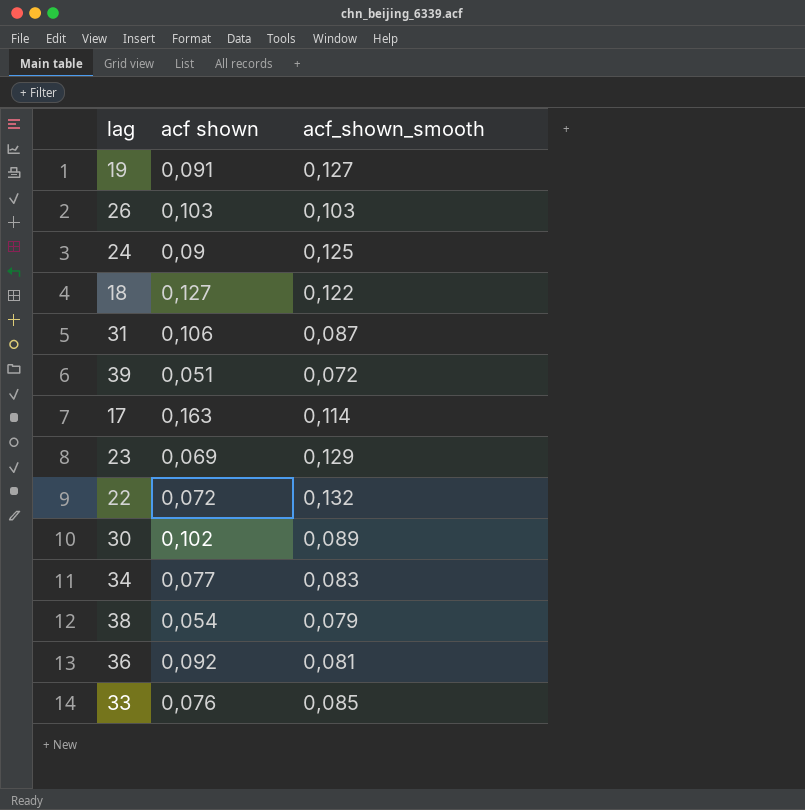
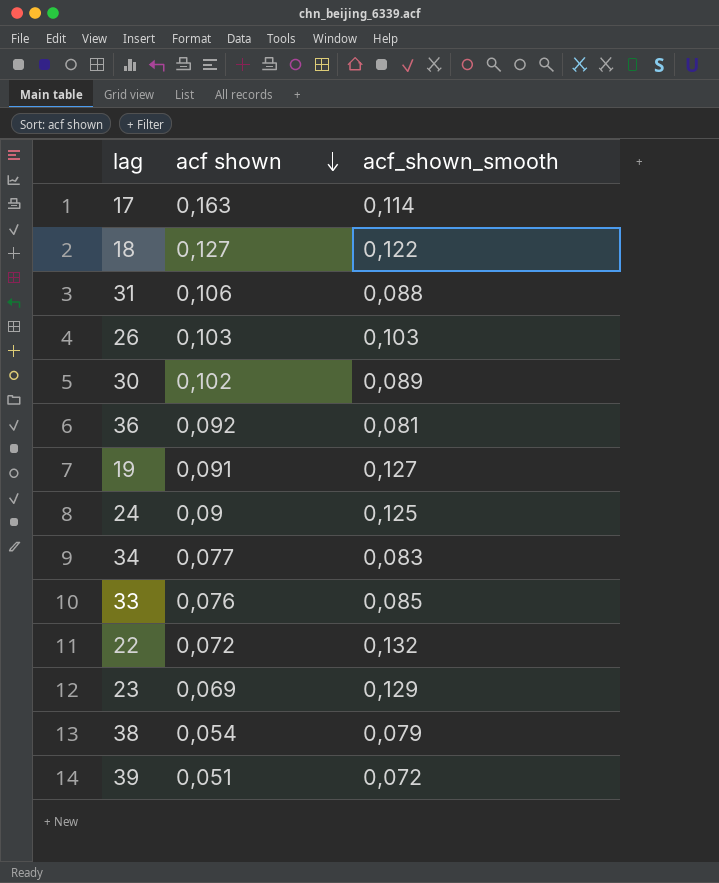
row order: none -> acf shown descending
31 | acf_shown_smooth: 0,087 -> 0,088

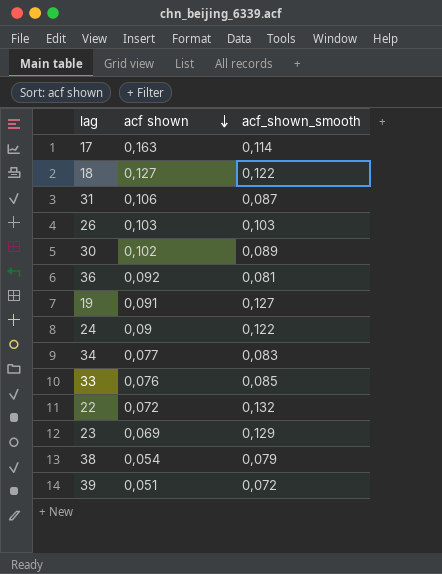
31 | acf_shown_smooth: 0,088 -> 0,087
24 | acf_shown_smooth: 0,125 -> 0,122

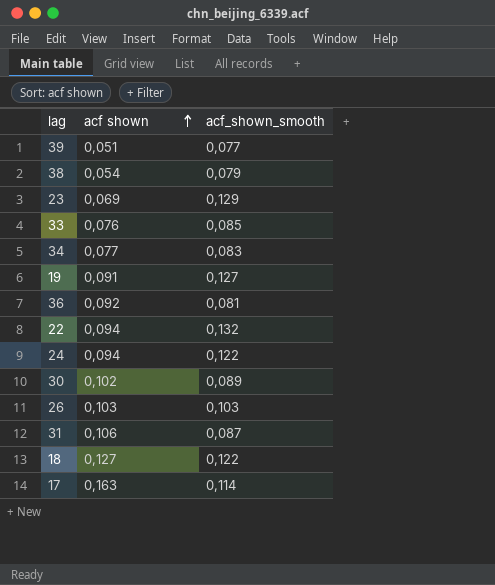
row order: acf shown descending -> acf shown ascending
39 | acf_shown_smooth: 0,072 -> 0,077
22 | acf shown: 0,072 -> 0,094
24 | acf shown: 0,09 -> 0,094

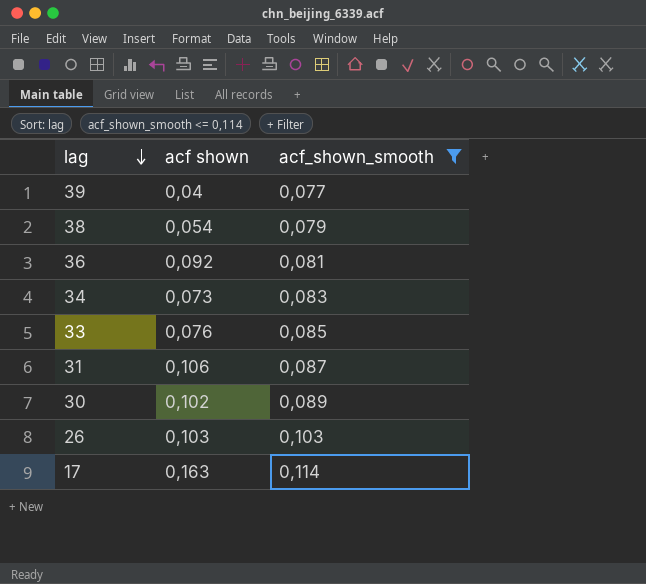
filter: none -> acf_shown_smooth <= 0,114
row order: acf shown ascending -> lag descending
39 | acf shown: 0,051 -> 0,04
34 | acf shown: 0,077 -> 0,073

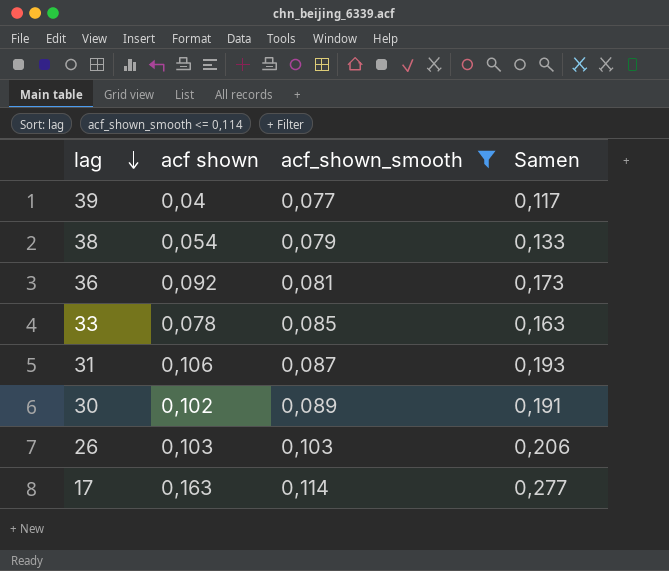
column Samen | formula: none -> [acf shown] + [acf_shown_smooth]
row 34: 0,073 | 0,083 -> none
33 | acf shown: 0,076 -> 0,078

